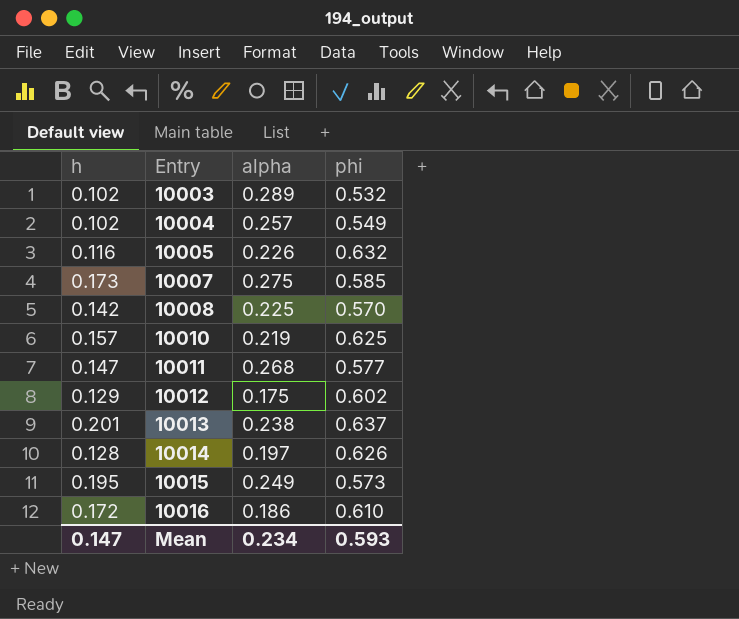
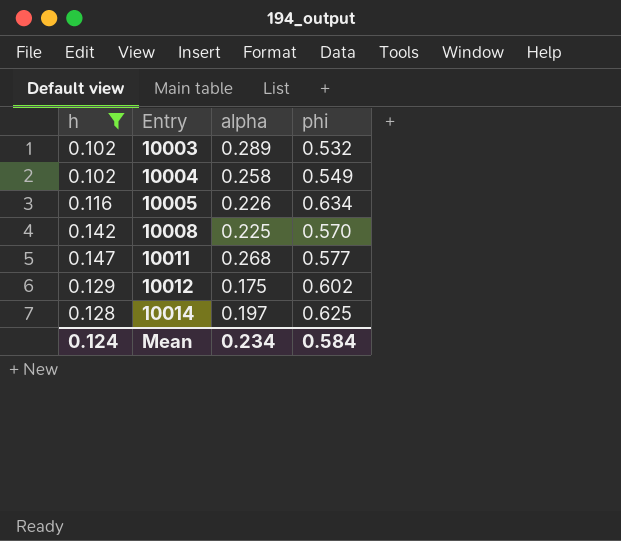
filter: none -> h <= 0.147
10004 | alpha: 0.257 -> 0.258
10005 | phi: 0.632 -> 0.634
10014 | phi: 0.626 -> 0.625
Mean | h: 0.147 -> 0.124
Mean | phi: 0.593 -> 0.584

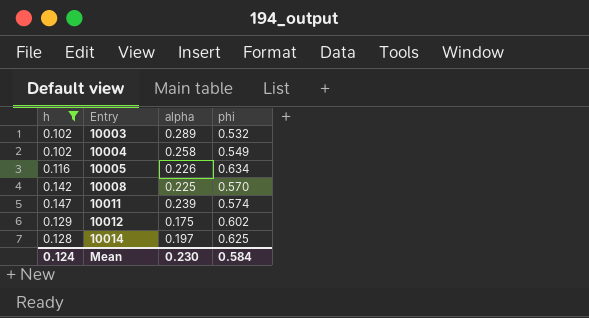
10011 | alpha: 0.268 -> 0.239
10011 | phi: 0.577 -> 0.574
Mean | alpha: 0.234 -> 0.230

